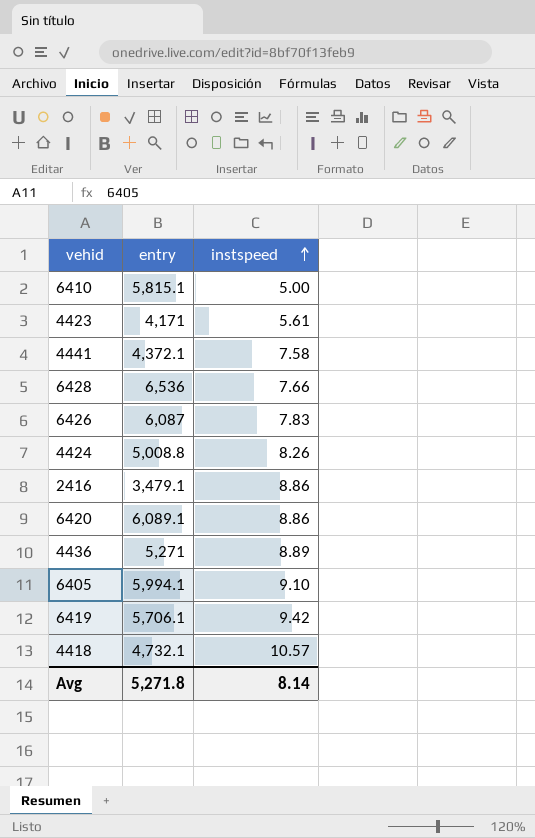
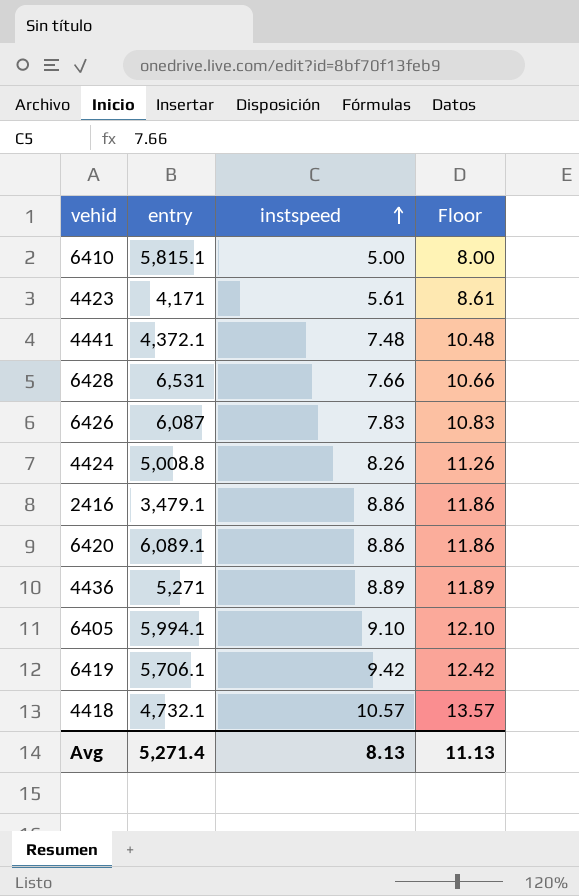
column Floor | formula: none -> [instspeed] + 3
4441 | instspeed: 7.58 -> 7.48
6428 | entry: 6,536 -> 6,531
Avg | entry: 5,271.8 -> 5,271.4
Avg | instspeed: 8.14 -> 8.13

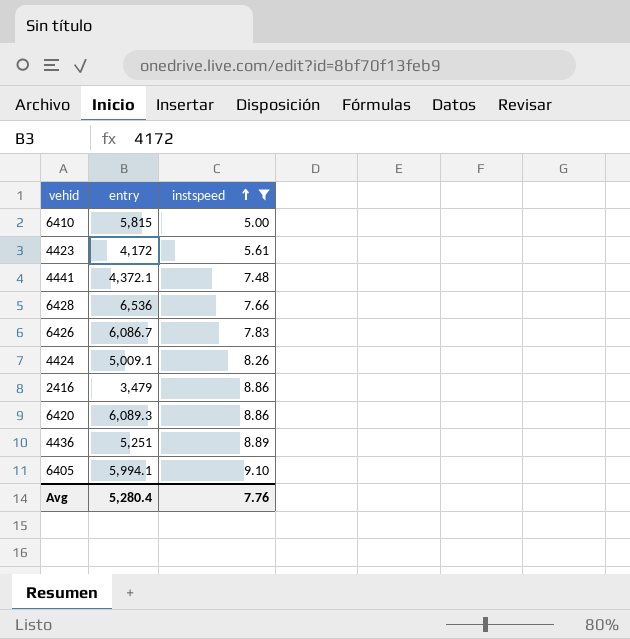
filter: none -> instspeed <= 9.10
column Floor | formula: [instspeed] + 3 -> none
6410 | entry: 5,815.1 -> 5,815
4423 | entry: 4,171 -> 4,172
6428 | entry: 6,531 -> 6,536
6426 | entry: 6,087 -> 6,086.7
4424 | entry: 5,008.8 -> 5,009.1
2416 | entry: 3,479.1 -> 3,479
6420 | entry: 6,089.1 -> 6,089.3
4436 | entry: 5,271 -> 5,251
Avg | entry: 5,271.4 -> 5,280.4
Avg | instspeed: 8.13 -> 7.76

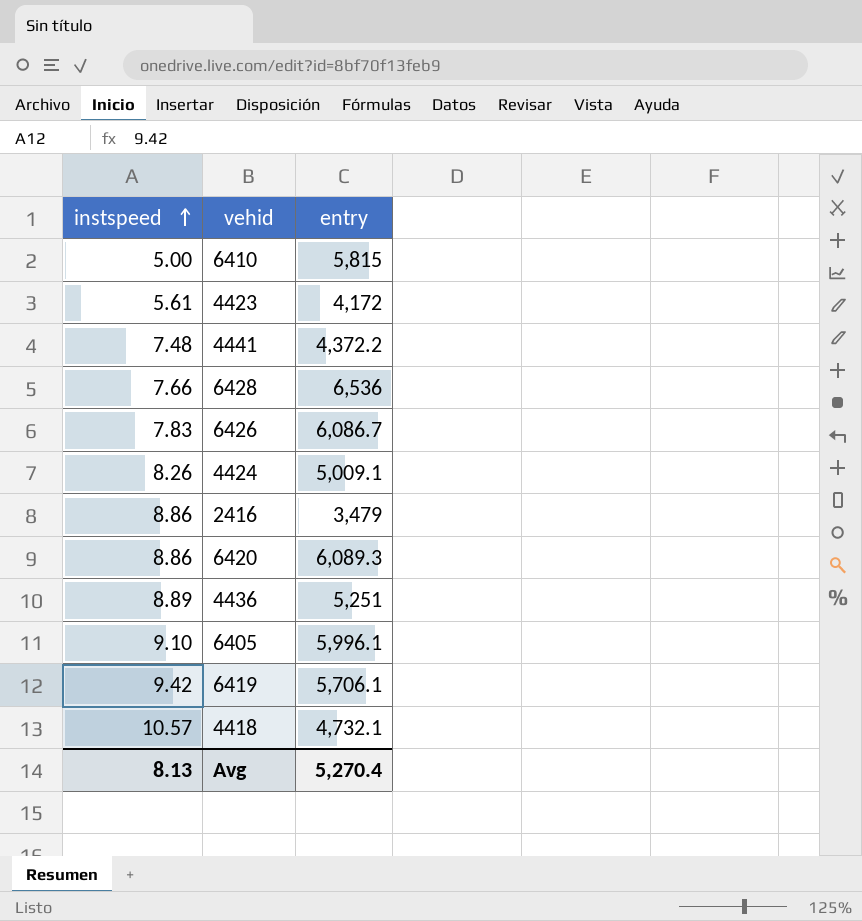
filter: instspeed <= 9.10 -> none
column instspeed | position: 3 -> 1
4441 | entry: 4,372.1 -> 4,372.2
6405 | entry: 5,994.1 -> 5,996.1
Avg | instspeed: 7.76 -> 8.13
Avg | entry: 5,280.4 -> 5,270.4

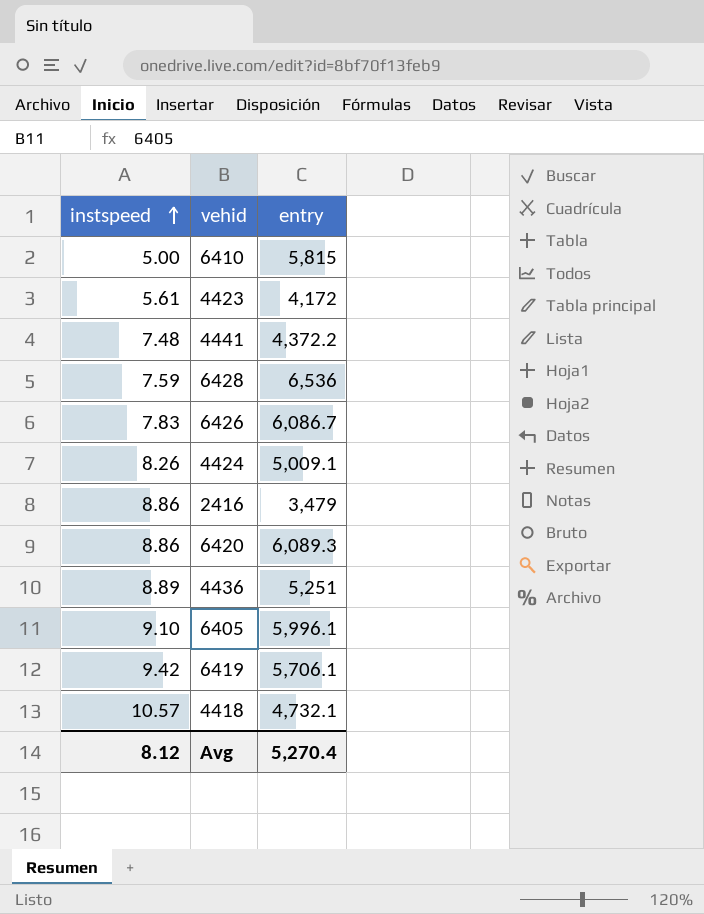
6428 | instspeed: 7.66 -> 7.59
Avg | instspeed: 8.13 -> 8.12

